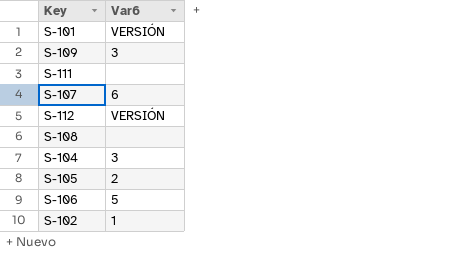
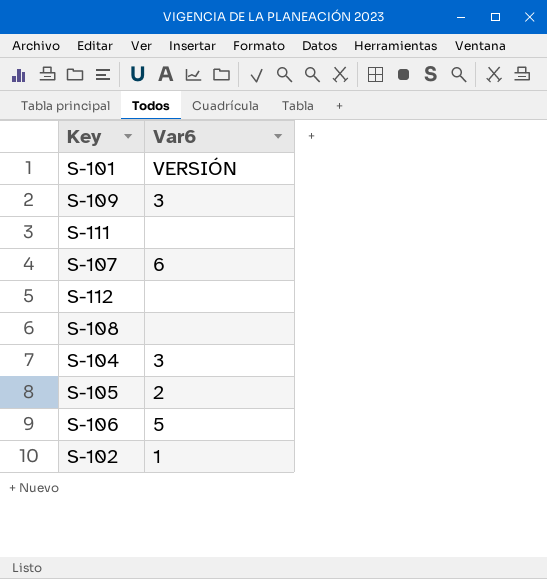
S-112 | Var6: VERSIÓN -> none

